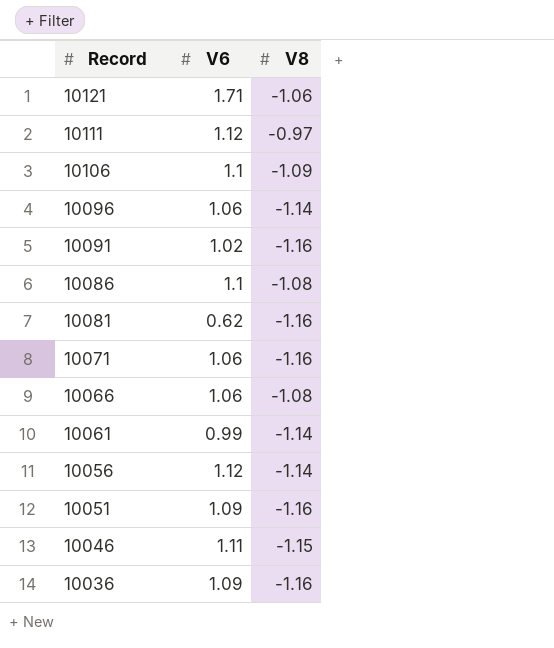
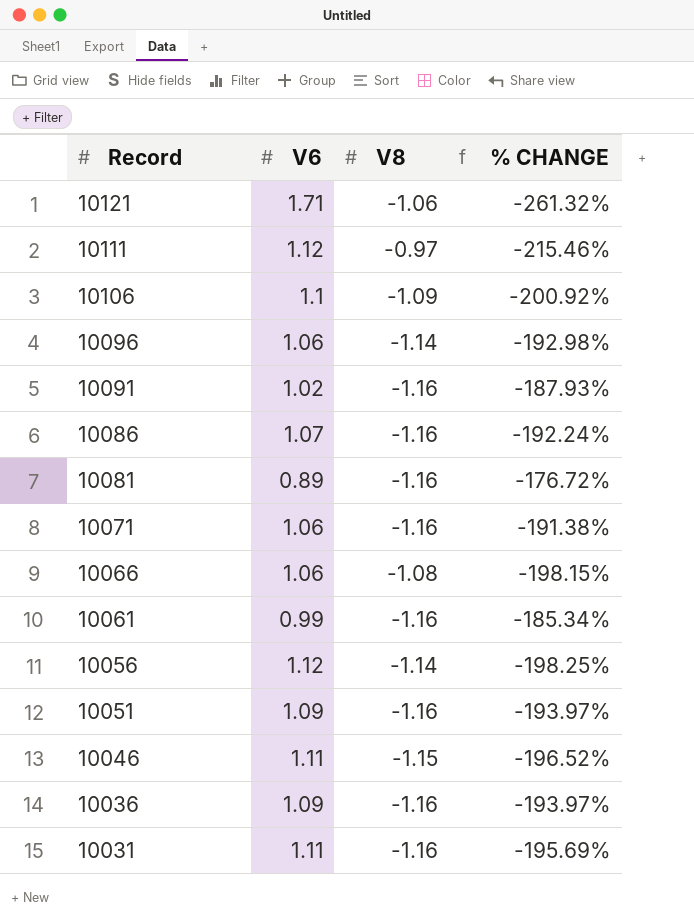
column % CHANGE | formula: none -> ([V6] - [V8]) / [V8]
10086 | V6: 1.1 -> 1.07
10086 | V8: -1.08 -> -1.16
10081 | V6: 0.62 -> 0.89
10061 | V8: -1.14 -> -1.16
row 10031: none -> 1.11 | -1.16 | -195.69%

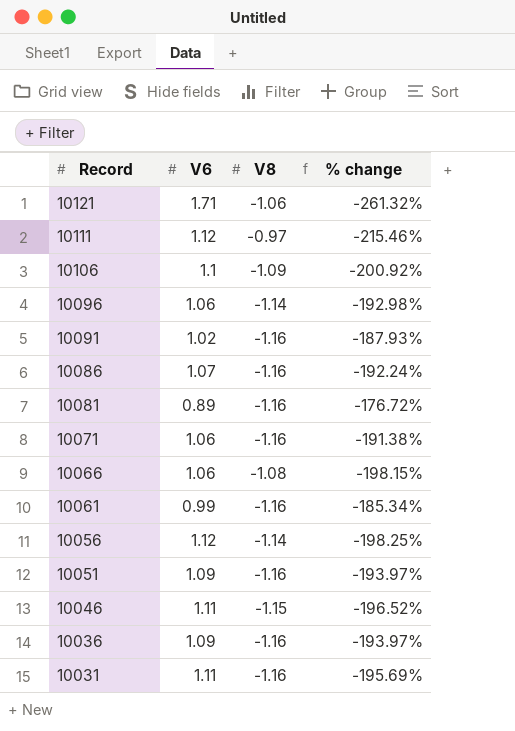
column name: % CHANGE -> % change

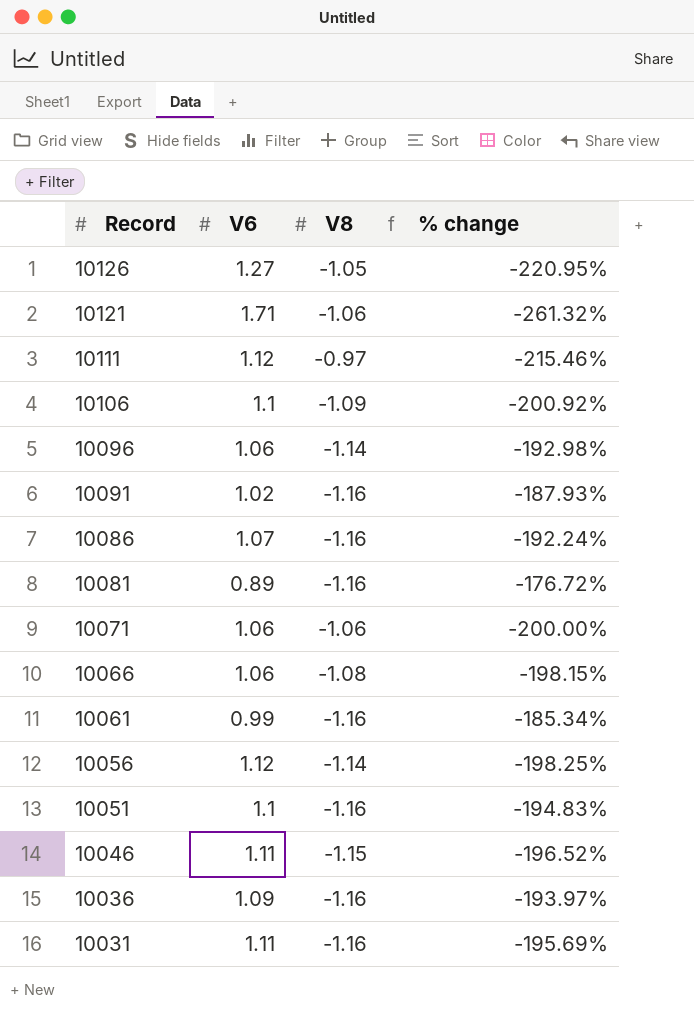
row 10126: none -> 1.27 | -1.05 | -220.95%
10071 | V8: -1.16 -> -1.06
10071 | % change: -191.38% -> -200.00%
10051 | V6: 1.09 -> 1.1
10051 | % change: -193.97% -> -194.83%

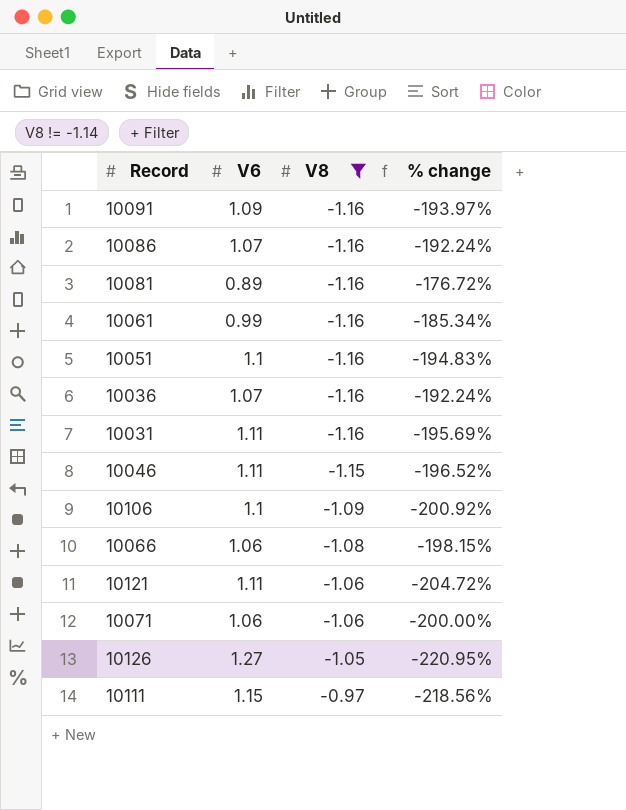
filter: none -> V8 != -1.14
row order: Record descending -> V8 ascending
10091 | V6: 1.02 -> 1.09
10091 | % change: -187.93% -> -193.97%
10036 | V6: 1.09 -> 1.07
10036 | % change: -193.97% -> -192.24%
10121 | V6: 1.71 -> 1.11
10121 | % change: -261.32% -> -204.72%
10111 | V6: 1.12 -> 1.15
10111 | % change: -215.46% -> -218.56%

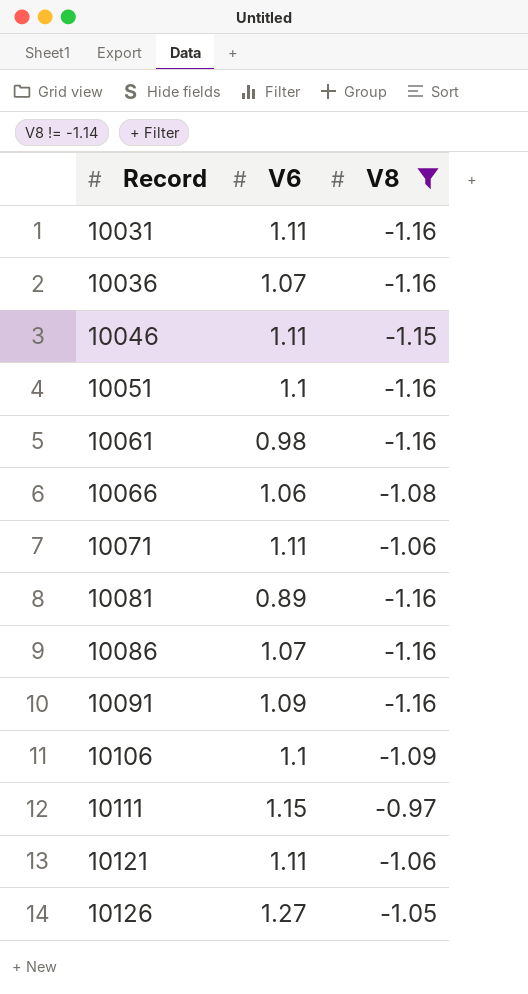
row order: V8 ascending -> Record ascending
column % change | formula: ([V6] - [V8]) / [V8] -> none
10061 | V6: 0.99 -> 0.98
10071 | V6: 1.06 -> 1.11

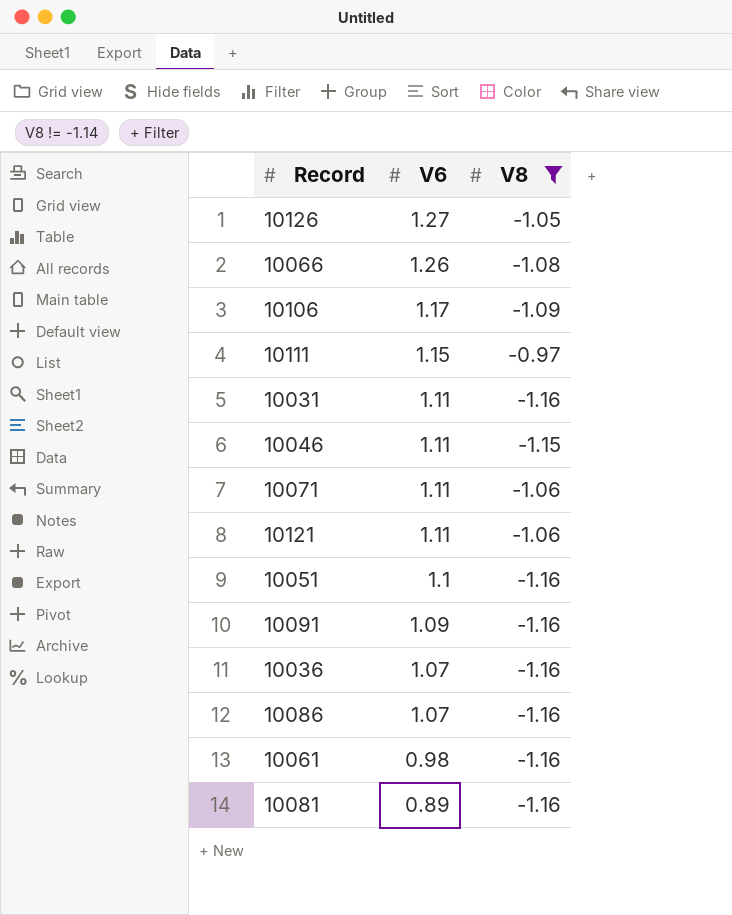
row order: Record ascending -> V6 descending
10066 | V6: 1.06 -> 1.26
10106 | V6: 1.1 -> 1.17

